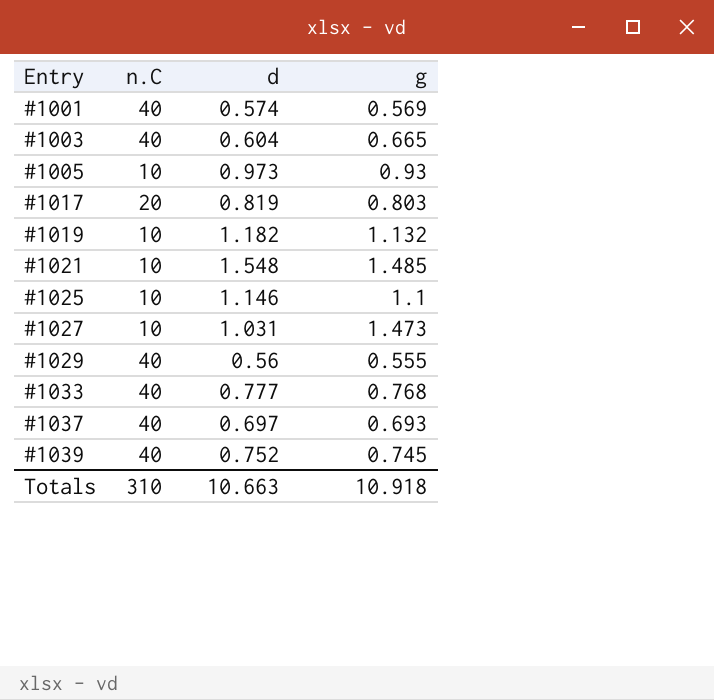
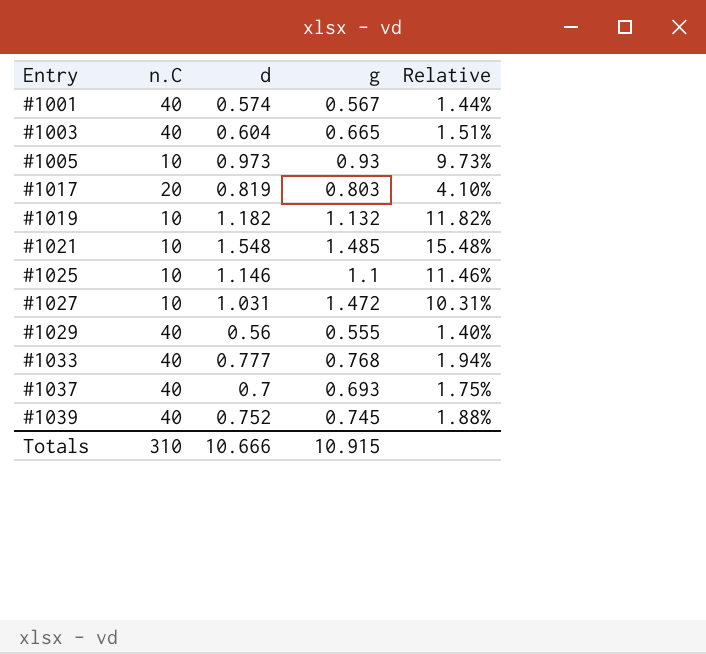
column Relative | formula: none -> [d] / [n.C]
#1001 | g: 0.569 -> 0.567
#1027 | g: 1.473 -> 1.472
#1037 | d: 0.697 -> 0.7
Totals | d: 10.663 -> 10.666
Totals | g: 10.918 -> 10.915

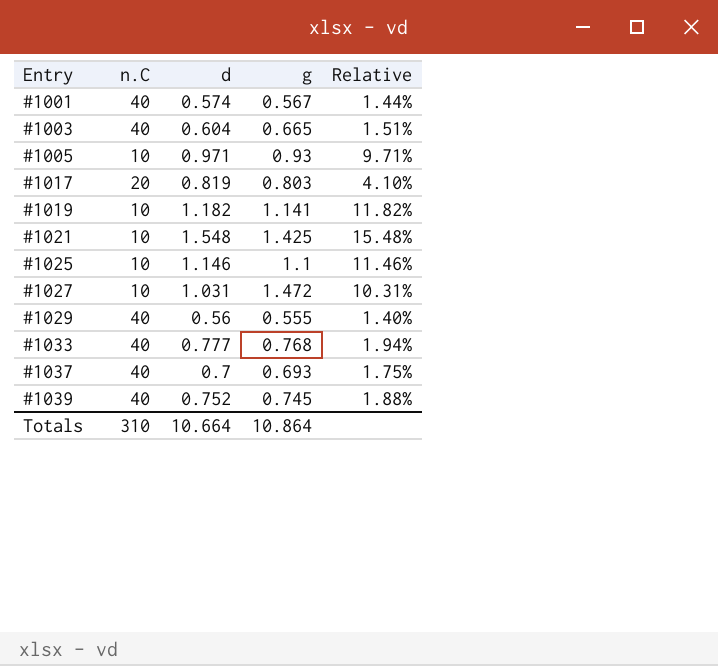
#1005 | d: 0.973 -> 0.971
#1005 | Relative: 9.73% -> 9.71%
#1019 | g: 1.132 -> 1.141
#1021 | g: 1.485 -> 1.425
Totals | d: 10.666 -> 10.664
Totals | g: 10.915 -> 10.864

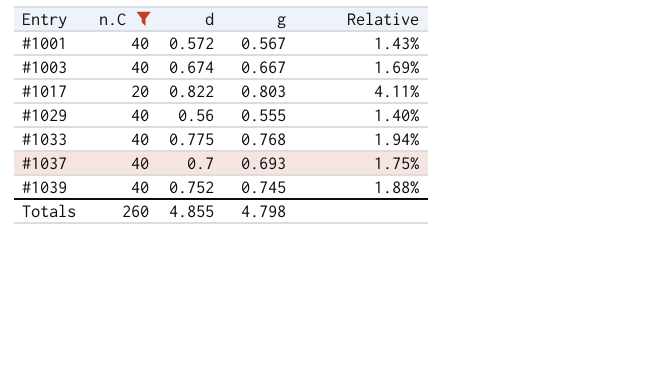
filter: none -> n.C != 10
#1001 | d: 0.574 -> 0.572
#1001 | Relative: 1.44% -> 1.43%
#1003 | d: 0.604 -> 0.674
#1003 | g: 0.665 -> 0.667
#1003 | Relative: 1.51% -> 1.69%
#1017 | d: 0.819 -> 0.822
#1017 | Relative: 4.10% -> 4.11%
#1033 | d: 0.777 -> 0.775
Totals | n.C: 310 -> 260
Totals | d: 10.664 -> 4.855
Totals | g: 10.864 -> 4.798

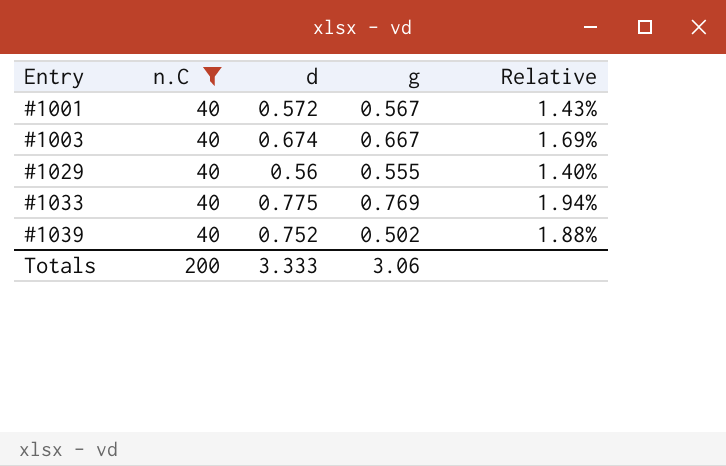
row #1017: 20 | 0.822 | 0.803 | 4.11% -> none
row #1037: 40 | 0.7 | 0.693 | 1.75% -> none
#1033 | g: 0.768 -> 0.769
#1039 | g: 0.745 -> 0.502
Totals | n.C: 260 -> 200
Totals | d: 4.855 -> 3.333
Totals | g: 4.798 -> 3.06

